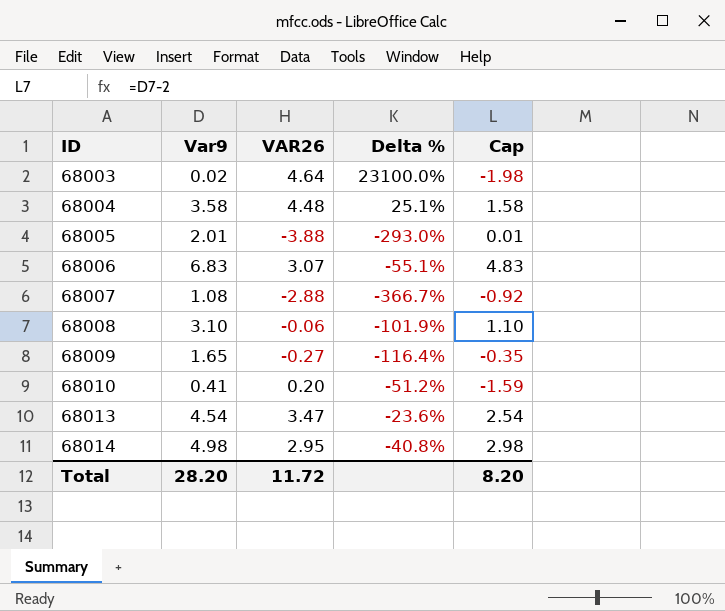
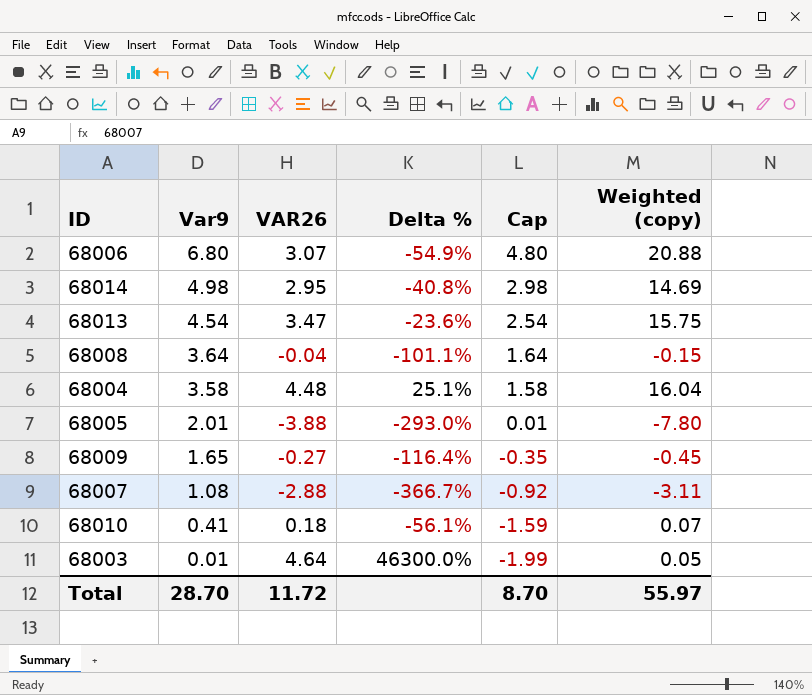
row order: ID ascending -> Var9 descending
column Weighted (copy) | formula: none -> [Var9] * [VAR26]
68006 | Var9: 6.83 -> 6.80
68006 | Delta %: -55.1% -> -54.9%
68006 | Cap: 4.83 -> 4.80
68008 | Var9: 3.10 -> 3.64
68008 | VAR26: -0.06 -> -0.04
68008 | Delta %: -101.9% -> -101.1%
68008 | Cap: 1.10 -> 1.64
68010 | VAR26: 0.20 -> 0.18
68010 | Delta %: -51.2% -> -56.1%
68003 | Var9: 0.02 -> 0.01
68003 | Delta %: 23100.0% -> 46300.0%
68003 | Cap: -1.98 -> -1.99
Total | Var9: 28.20 -> 28.70
Total | Cap: 8.20 -> 8.70

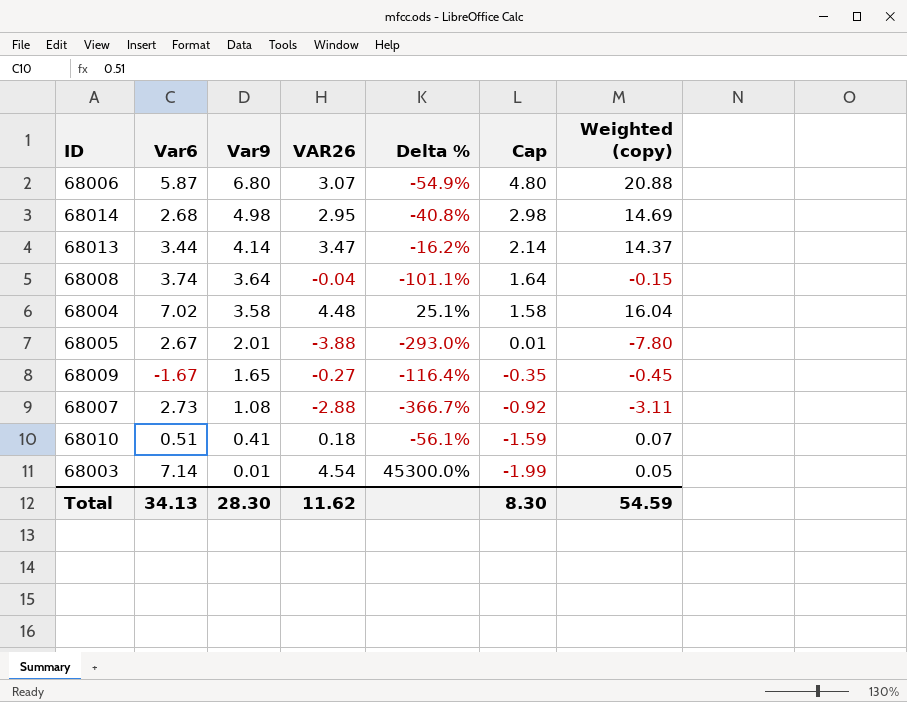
column Var6 | position: none -> 2
68013 | Var9: 4.54 -> 4.14
68013 | Delta %: -23.6% -> -16.2%
68013 | Cap: 2.54 -> 2.14
68013 | Weighted (copy): 15.75 -> 14.37
68003 | VAR26: 4.64 -> 4.54
68003 | Delta %: 46300.0% -> 45300.0%
Total | Var9: 28.70 -> 28.30
Total | VAR26: 11.72 -> 11.62
Total | Cap: 8.70 -> 8.30
Total | Weighted (copy): 55.97 -> 54.59

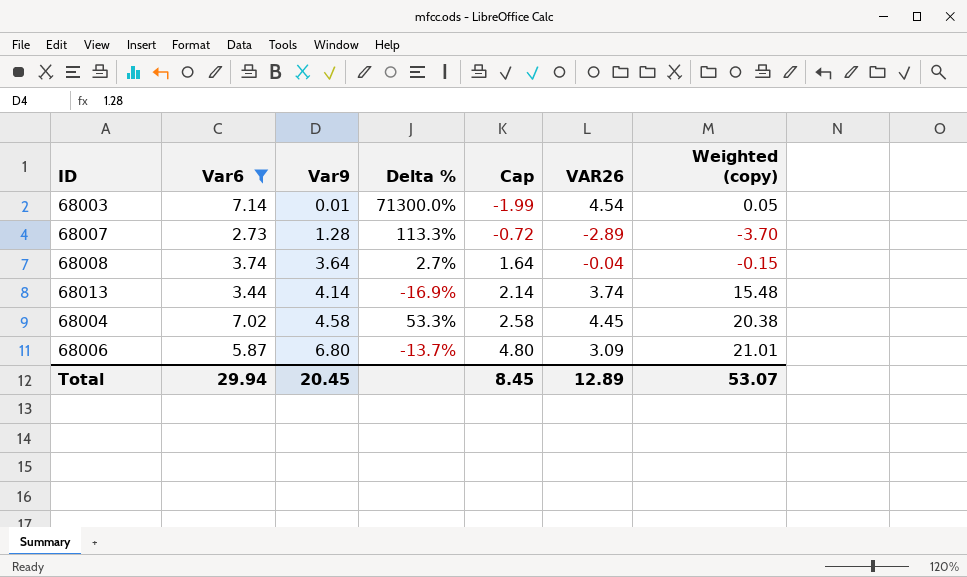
filter: none -> Var6 >= 2.73
row order: Var9 descending -> Var9 ascending
column Delta % | formula: ([VAR26] - [Var9]) / [Var9] -> ([Var6] - [Var9]) / [Var9]
column VAR26 | position: 4 -> 6
68007 | Var9: 1.08 -> 1.28
68007 | Cap: -0.92 -> -0.72
68007 | VAR26: -2.88 -> -2.89
68007 | Weighted (copy): -3.11 -> -3.70
68013 | VAR26: 3.47 -> 3.74
68013 | Weighted (copy): 14.37 -> 15.48
68004 | Var9: 3.58 -> 4.58
68004 | Cap: 1.58 -> 2.58
68004 | VAR26: 4.48 -> 4.45
68004 | Weighted (copy): 16.04 -> 20.38
68006 | VAR26: 3.07 -> 3.09
68006 | Weighted (copy): 20.88 -> 21.01
Total | Var6: 34.13 -> 29.94
Total | Var9: 28.30 -> 20.45
Total | Cap: 8.30 -> 8.45
Total | VAR26: 11.62 -> 12.89
Total | Weighted (copy): 54.59 -> 53.07

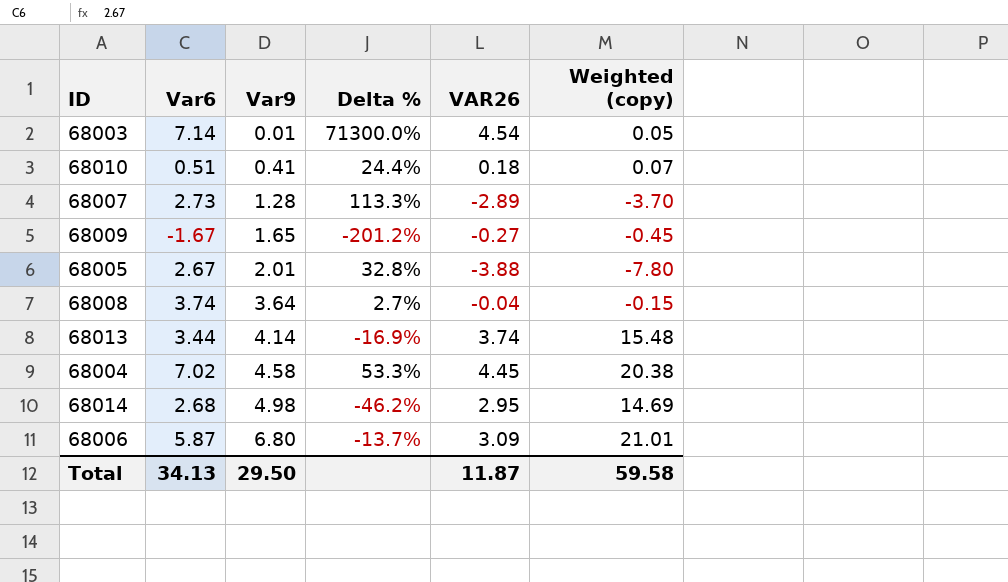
filter: Var6 >= 2.73 -> none
column Cap | formula: [Var9] - 2 -> none
Total | Var6: 29.94 -> 34.13
Total | Var9: 20.45 -> 29.50
Total | VAR26: 12.89 -> 11.87
Total | Weighted (copy): 53.07 -> 59.58

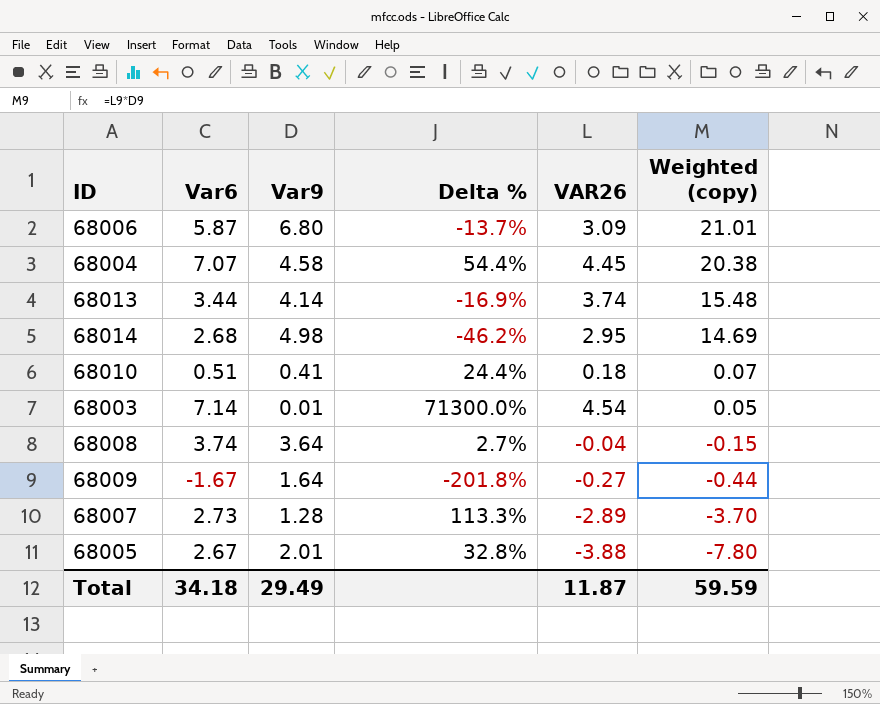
row order: Var9 ascending -> Weighted (copy) descending
68004 | Var6: 7.02 -> 7.07
68004 | Delta %: 53.3% -> 54.4%
68009 | Var9: 1.65 -> 1.64
68009 | Delta %: -201.2% -> -201.8%
68009 | Weighted (copy): -0.45 -> -0.44
Total | Var6: 34.13 -> 34.18
Total | Var9: 29.50 -> 29.49
Total | Weighted (copy): 59.58 -> 59.59

